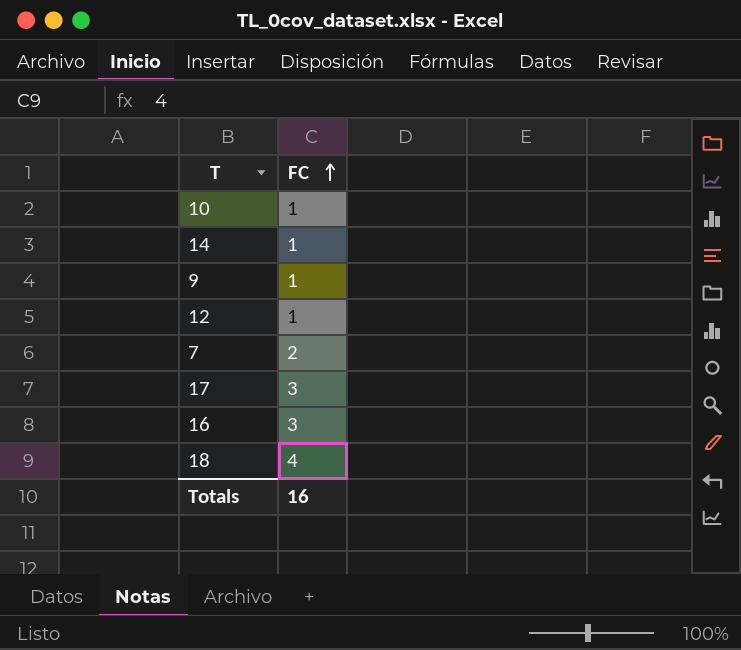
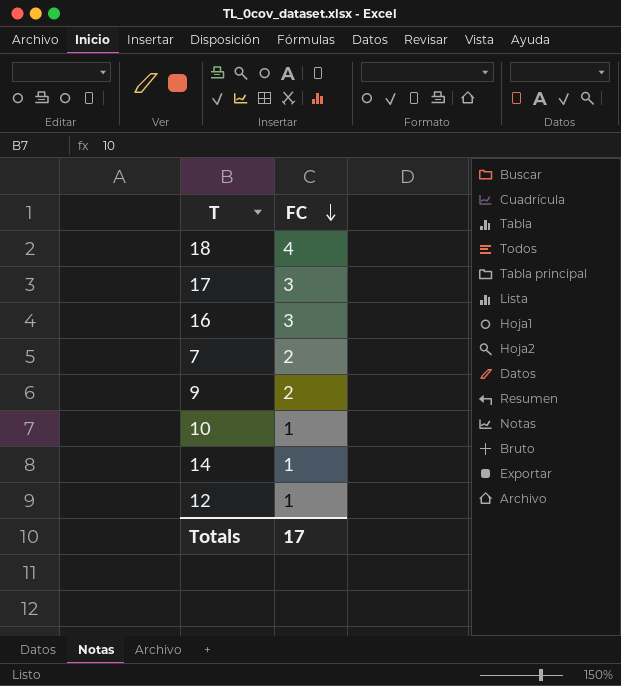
row order: FC ascending -> FC descending
9 | FC: 1 -> 2
Totals | FC: 16 -> 17

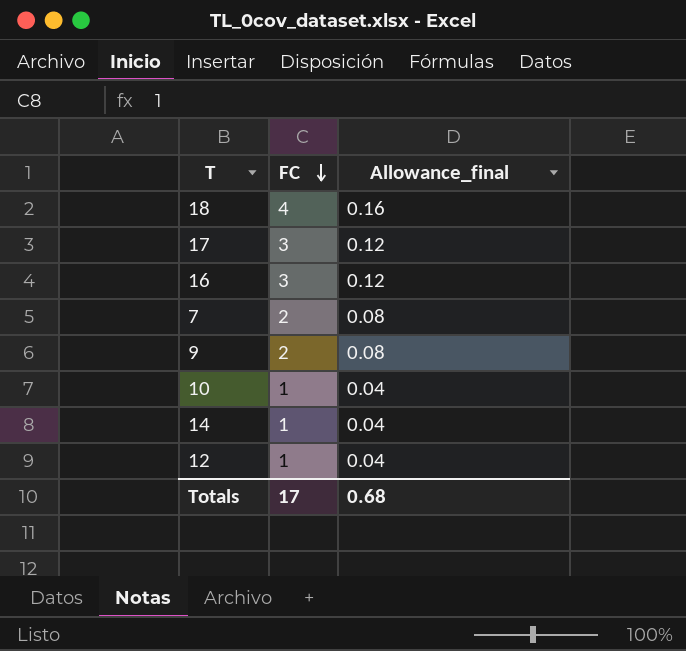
column Allowance_final | formula: none -> [FC] * 0.04

